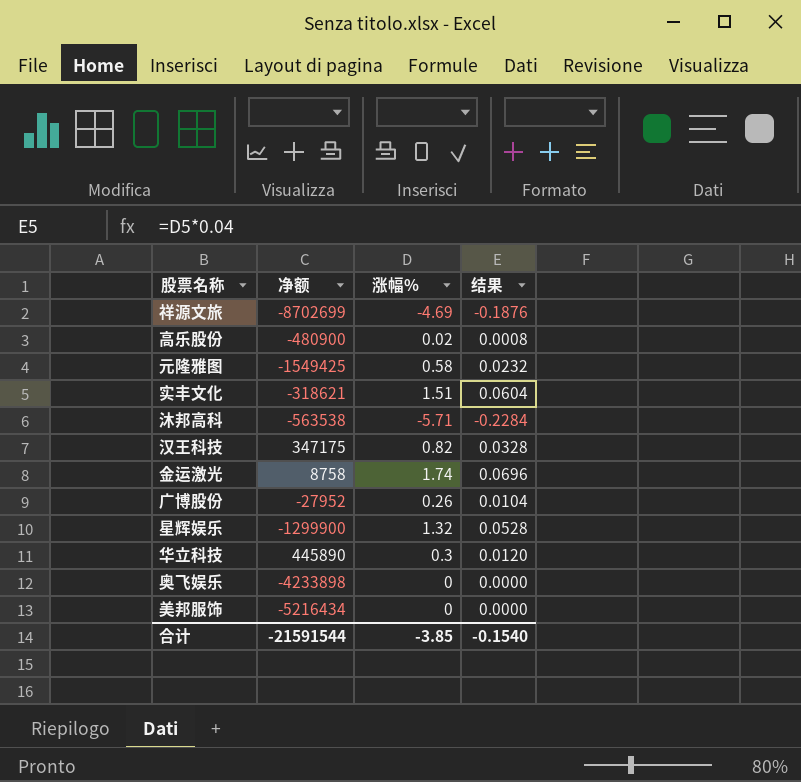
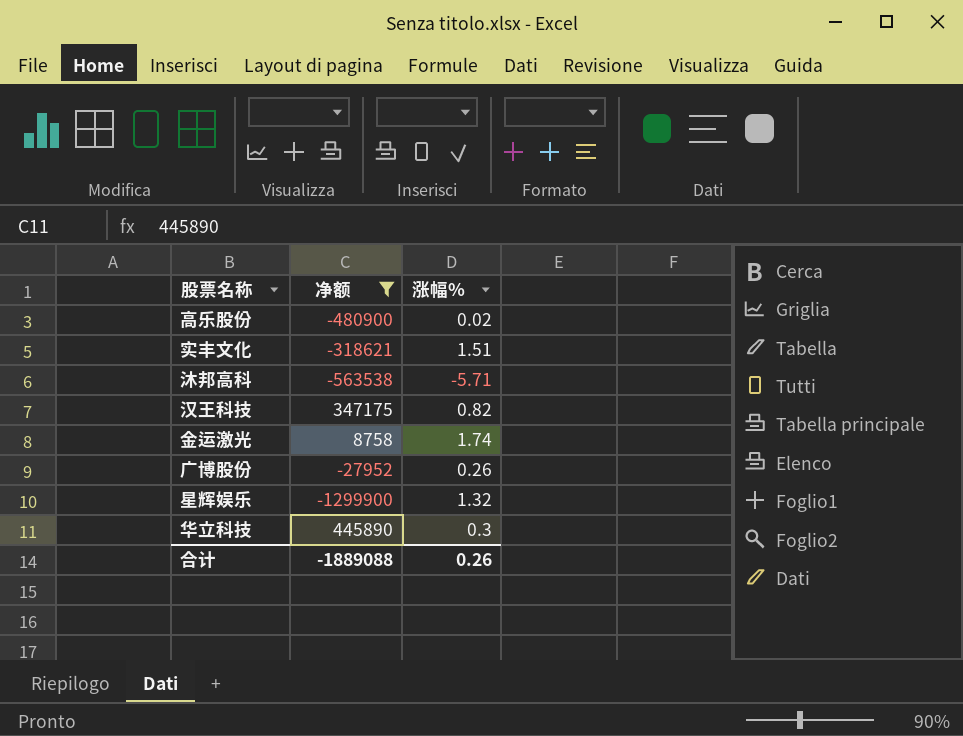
filter: none -> 净额 >= -1299900
column 结果 | formula: [涨幅%] * 0.04 -> none
合计 | 净额: -21591544 -> -1889088
合计 | 涨幅%: -3.85 -> 0.26

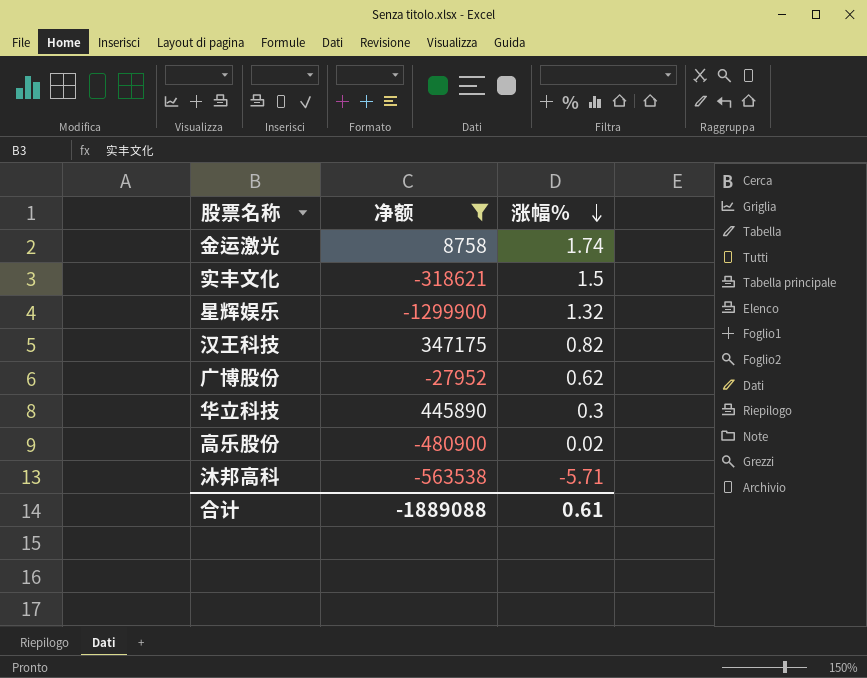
row order: none -> 涨幅% descending
实丰文化 | 涨幅%: 1.51 -> 1.5
广博股份 | 涨幅%: 0.26 -> 0.62
合计 | 涨幅%: 0.26 -> 0.61

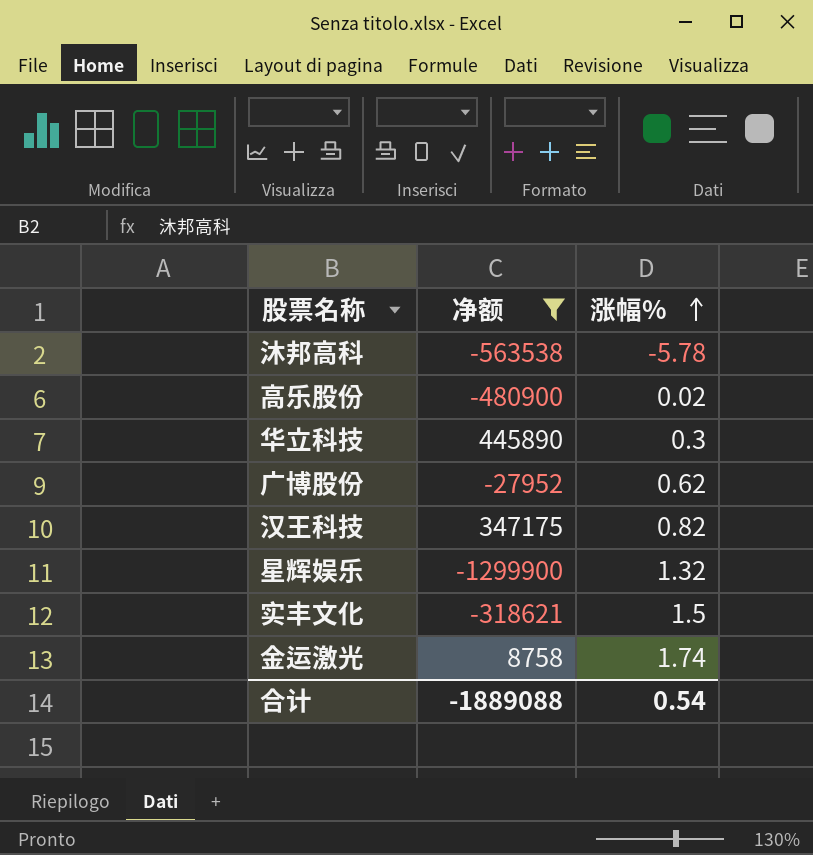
row order: 涨幅% descending -> 涨幅% ascending
沐邦高科 | 涨幅%: -5.71 -> -5.78
合计 | 涨幅%: 0.61 -> 0.54

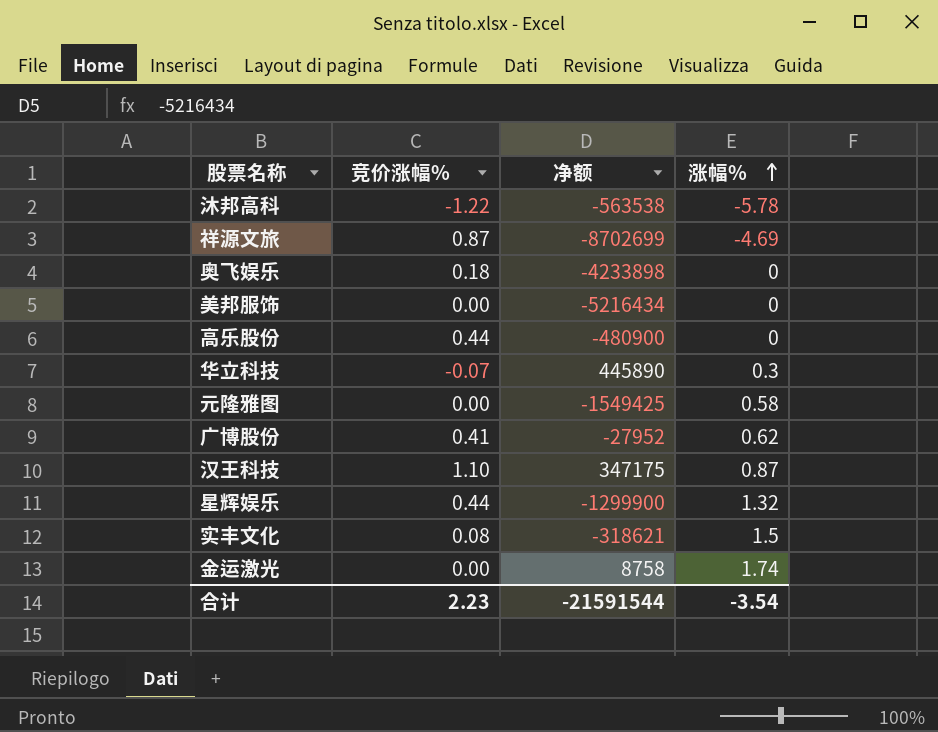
filter: 净额 >= -1299900 -> none
column 竞价涨幅% | position: none -> 2
高乐股份 | 涨幅%: 0.02 -> 0
汉王科技 | 涨幅%: 0.82 -> 0.87
合计 | 净额: -1889088 -> -21591544
合计 | 涨幅%: 0.54 -> -3.54

